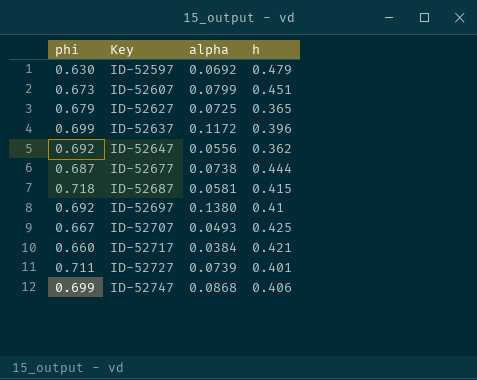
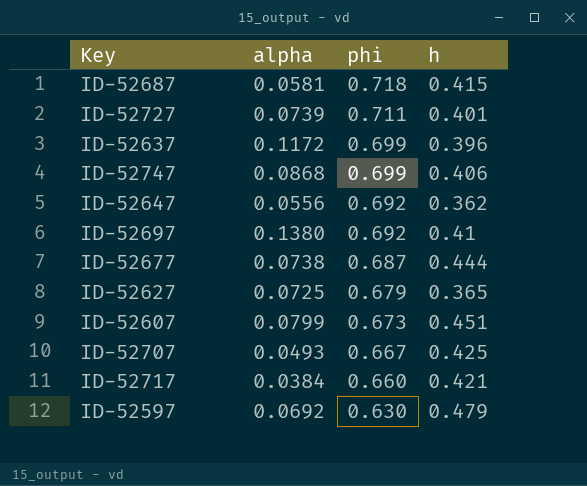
row order: Key ascending -> phi descending
column phi | position: 1 -> 3

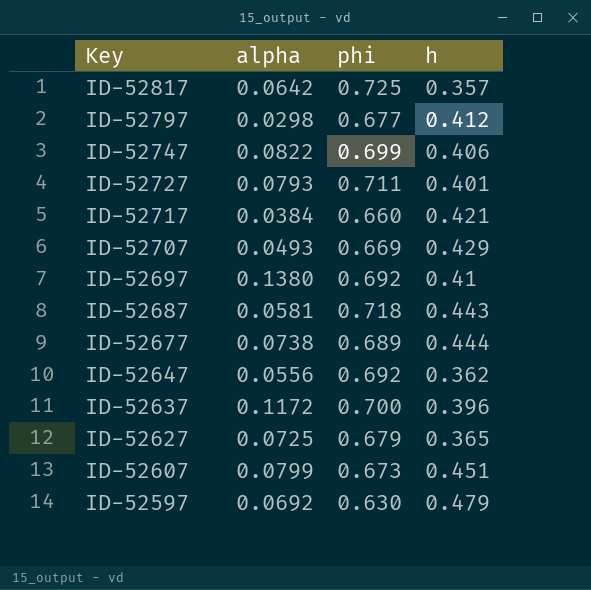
row order: phi descending -> Key descending
row ID-52817: none -> 0.0642 | 0.725 | 0.357
row ID-52797: none -> 0.0298 | 0.677 | 0.412
ID-52747 | alpha: 0.0868 -> 0.0822
ID-52727 | alpha: 0.0739 -> 0.0793
ID-52707 | phi: 0.667 -> 0.669
ID-52707 | h: 0.425 -> 0.429
ID-52687 | h: 0.415 -> 0.443
ID-52677 | phi: 0.687 -> 0.689
ID-52637 | phi: 0.699 -> 0.700

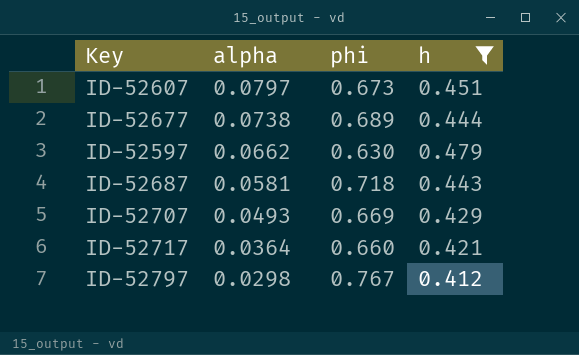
filter: none -> h >= 0.412
row order: Key descending -> alpha descending
ID-52607 | alpha: 0.0799 -> 0.0797
ID-52597 | alpha: 0.0692 -> 0.0662
ID-52717 | alpha: 0.0384 -> 0.0364
ID-52797 | phi: 0.677 -> 0.767

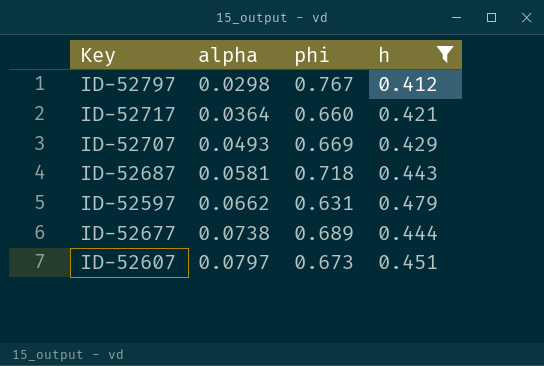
row order: alpha descending -> alpha ascending
ID-52597 | phi: 0.630 -> 0.631

